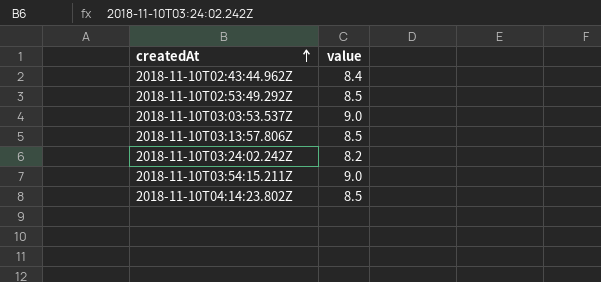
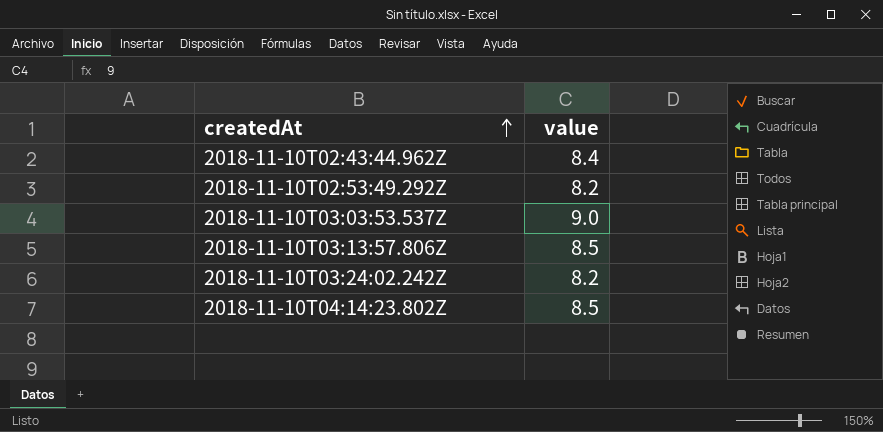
row 2018-11-10T03:54:15.211Z: 9.0 -> none
2018-11-10T02:53:49.292Z | value: 8.5 -> 8.2

